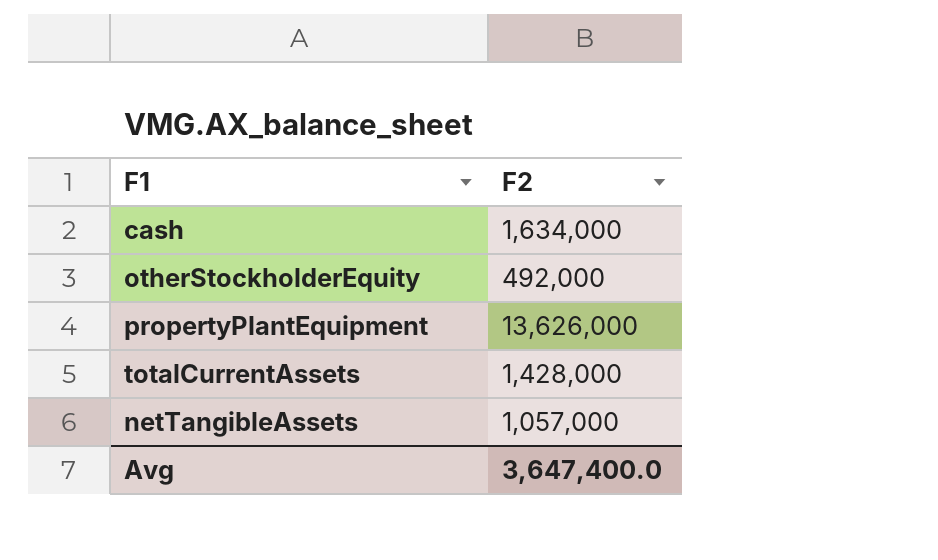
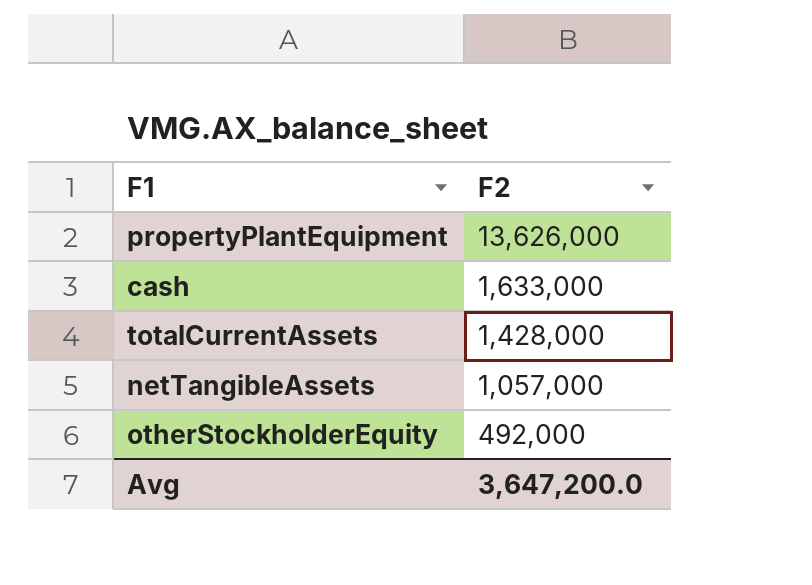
row order: none -> F2 descending
cash | F2: 1,634,000 -> 1,633,000
Avg | F2: 3,647,400.0 -> 3,647,200.0

